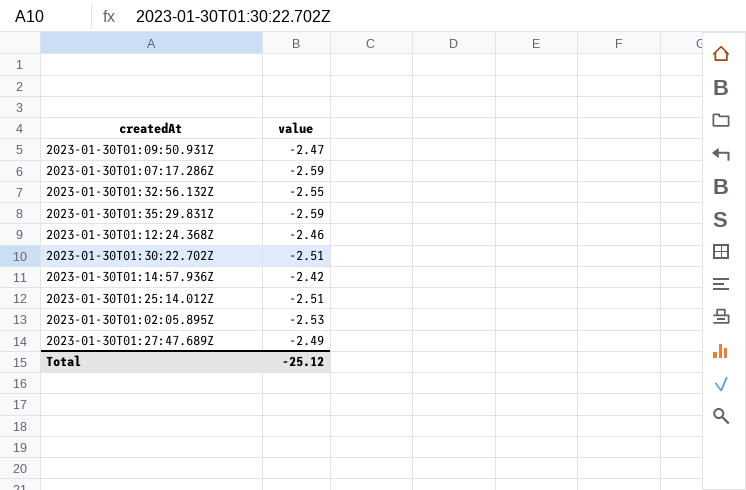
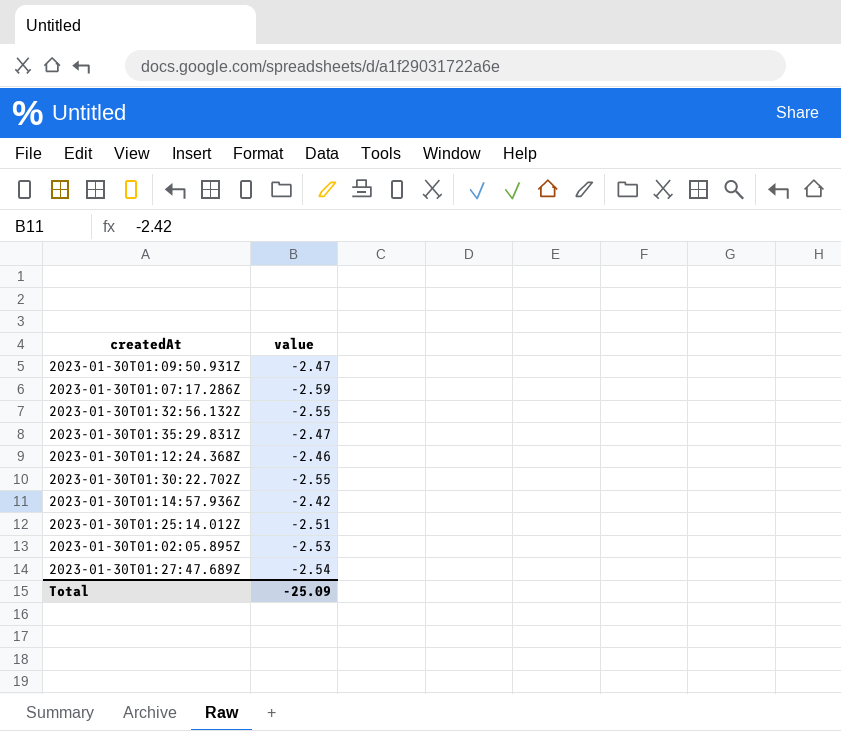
2023-01-30T01:35:29.831Z | value: -2.59 -> -2.47
2023-01-30T01:30:22.702Z | value: -2.51 -> -2.55
2023-01-30T01:27:47.689Z | value: -2.49 -> -2.54
Total | value: -25.12 -> -25.09

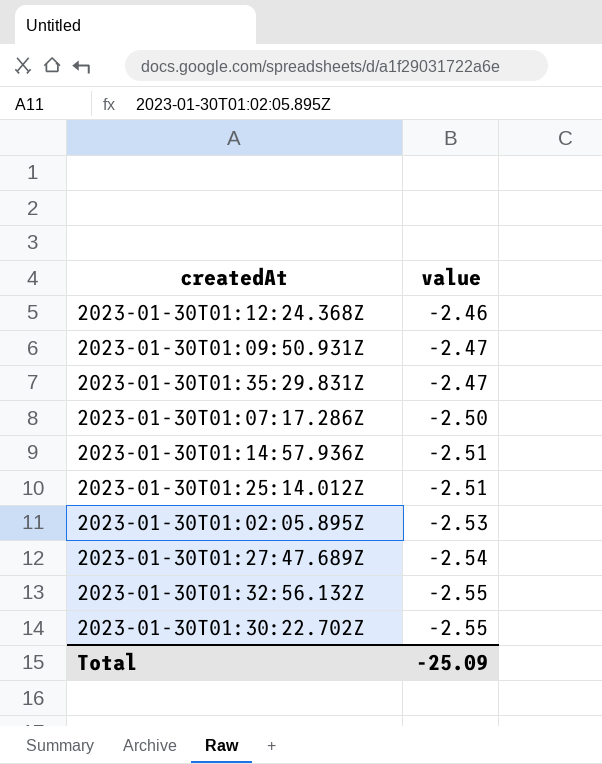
row order: none -> value descending
2023-01-30T01:07:17.286Z | value: -2.59 -> -2.50
2023-01-30T01:14:57.936Z | value: -2.42 -> -2.51

